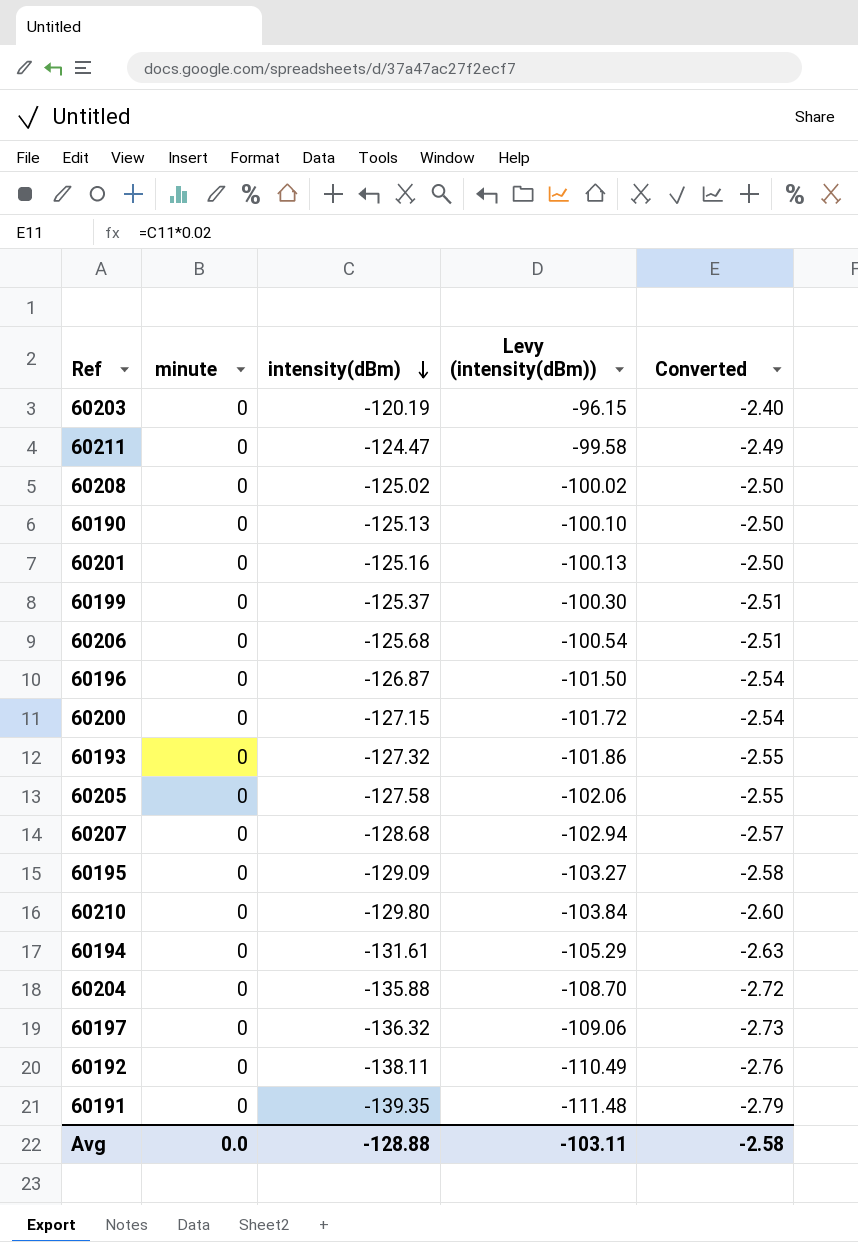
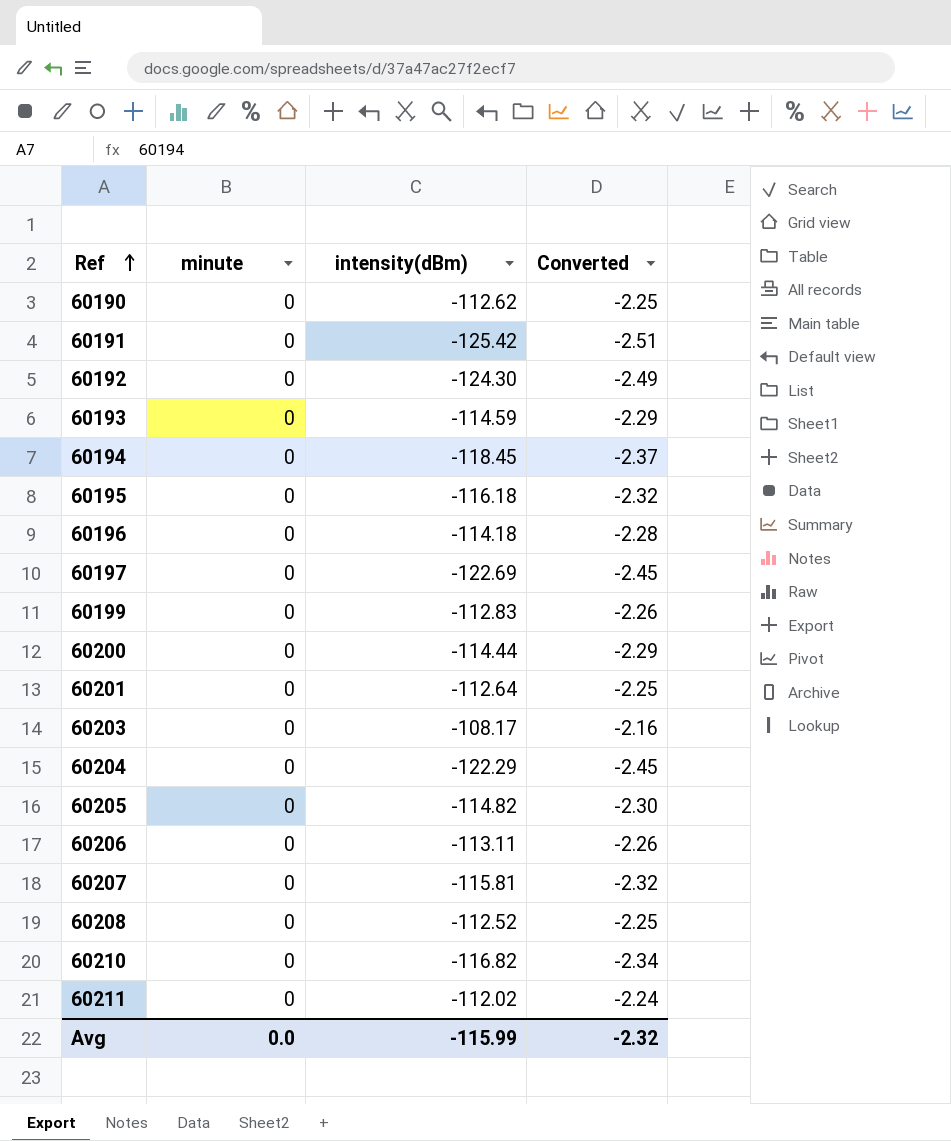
row order: intensity(dBm) descending -> Ref ascending
column Levy (intensity(dBm)) | formula: [intensity(dBm)] * 0.8 -> none
60190 | intensity(dBm): -125.13 -> -112.62
60190 | Converted: -2.50 -> -2.25
60191 | intensity(dBm): -139.35 -> -125.42
60191 | Converted: -2.79 -> -2.51
60192 | intensity(dBm): -138.11 -> -124.30
60192 | Converted: -2.76 -> -2.49
60193 | intensity(dBm): -127.32 -> -114.59
60193 | Converted: -2.55 -> -2.29
60194 | intensity(dBm): -131.61 -> -118.45
60194 | Converted: -2.63 -> -2.37
60195 | intensity(dBm): -129.09 -> -116.18
60195 | Converted: -2.58 -> -2.32
60196 | intensity(dBm): -126.87 -> -114.18
60196 | Converted: -2.54 -> -2.28
60197 | intensity(dBm): -136.32 -> -122.69
60197 | Converted: -2.73 -> -2.45
60199 | intensity(dBm): -125.37 -> -112.83
60199 | Converted: -2.51 -> -2.26
60200 | intensity(dBm): -127.15 -> -114.44
60200 | Converted: -2.54 -> -2.29
60201 | intensity(dBm): -125.16 -> -112.64
60201 | Converted: -2.50 -> -2.25
60203 | intensity(dBm): -120.19 -> -108.17
60203 | Converted: -2.40 -> -2.16
60204 | intensity(dBm): -135.88 -> -122.29
60204 | Converted: -2.72 -> -2.45
60205 | intensity(dBm): -127.58 -> -114.82
60205 | Converted: -2.55 -> -2.30
60206 | intensity(dBm): -125.68 -> -113.11
60206 | Converted: -2.51 -> -2.26
60207 | intensity(dBm): -128.68 -> -115.81
60207 | Converted: -2.57 -> -2.32
60208 | intensity(dBm): -125.02 -> -112.52
60208 | Converted: -2.50 -> -2.25
60210 | intensity(dBm): -129.80 -> -116.82
60210 | Converted: -2.60 -> -2.34
60211 | intensity(dBm): -124.47 -> -112.02
60211 | Converted: -2.49 -> -2.24
Avg | intensity(dBm): -128.88 -> -115.99
Avg | Converted: -2.58 -> -2.32

